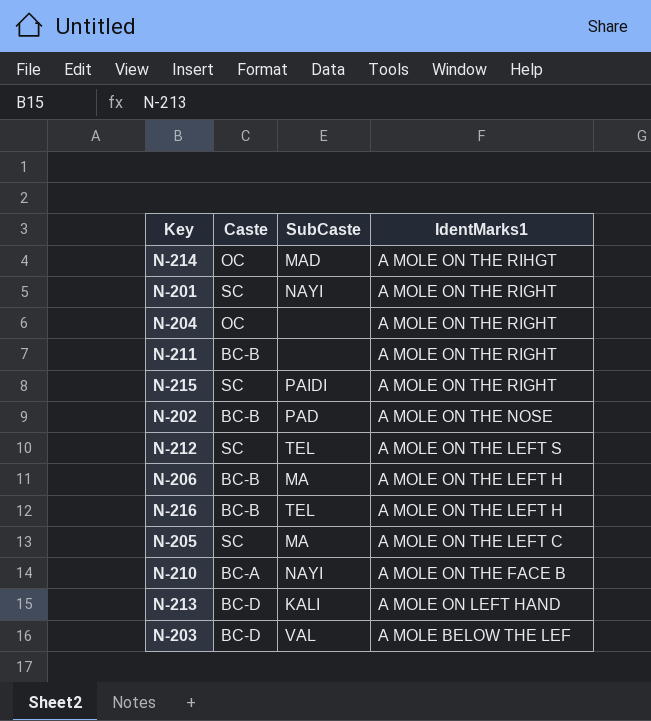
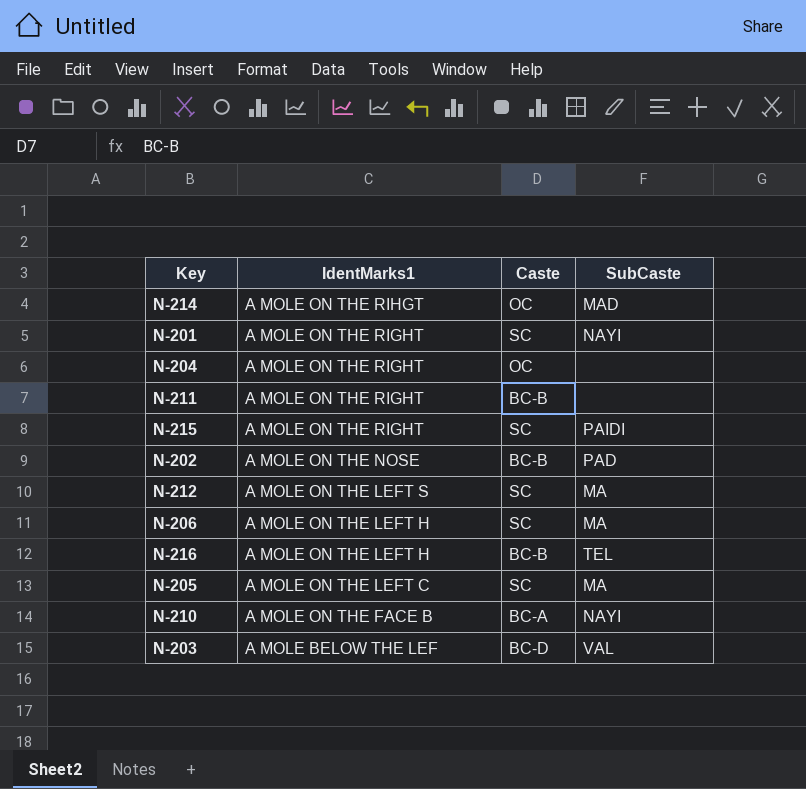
column IdentMarks1 | position: 4 -> 2
row N-213: BC-D | KALI | A MOLE ON LEFT HAND -> none
N-212 | SubCaste: TEL -> MA
N-206 | Caste: BC-B -> SC

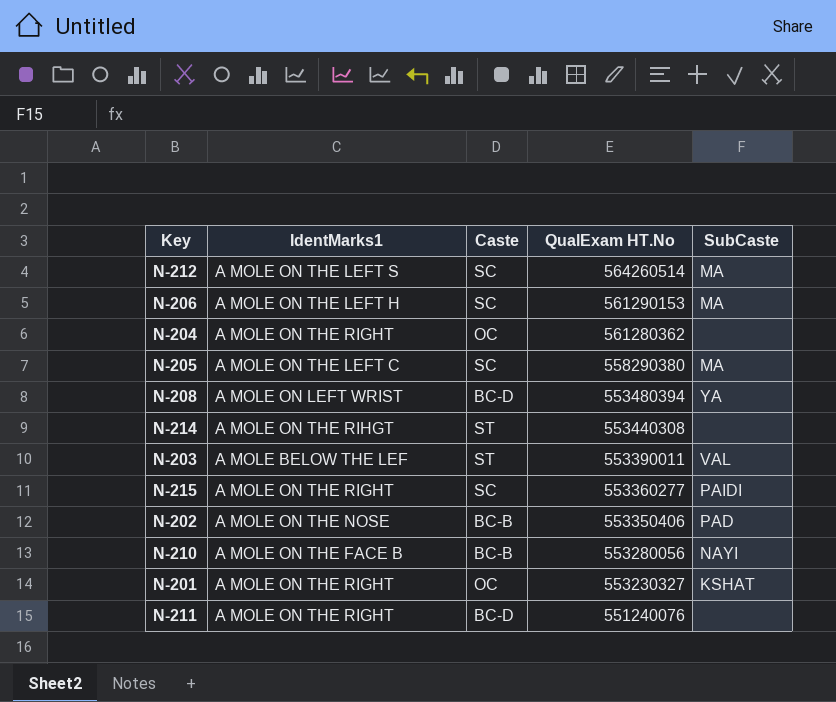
row order: IdentMarks1 descending -> QualExam HT.No descending
column QualExam HT.No | position: none -> 4
row N-216: A MOLE ON THE LEFT H | BC-B | TEL -> none
row N-208: none -> A MOLE ON LEFT WRIST | BC-D | 553480394 | YA
N-214 | Caste: OC -> ST
N-214 | SubCaste: MAD -> none
N-203 | Caste: BC-D -> ST
N-210 | Caste: BC-A -> BC-B
N-201 | Caste: SC -> OC
N-201 | SubCaste: NAYI -> KSHAT
N-211 | Caste: BC-B -> BC-D

